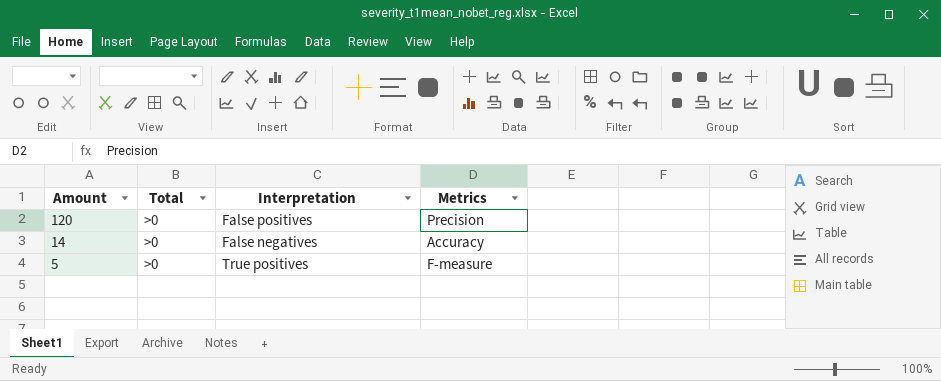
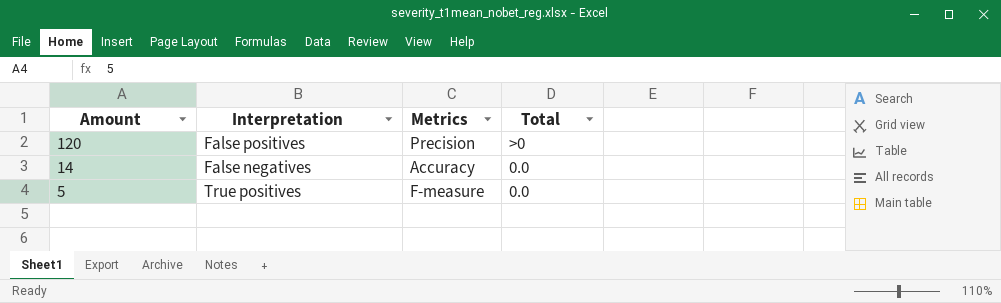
column Total | position: 2 -> 4
14 | Total: >0 -> 0.0
5 | Total: >0 -> 0.0

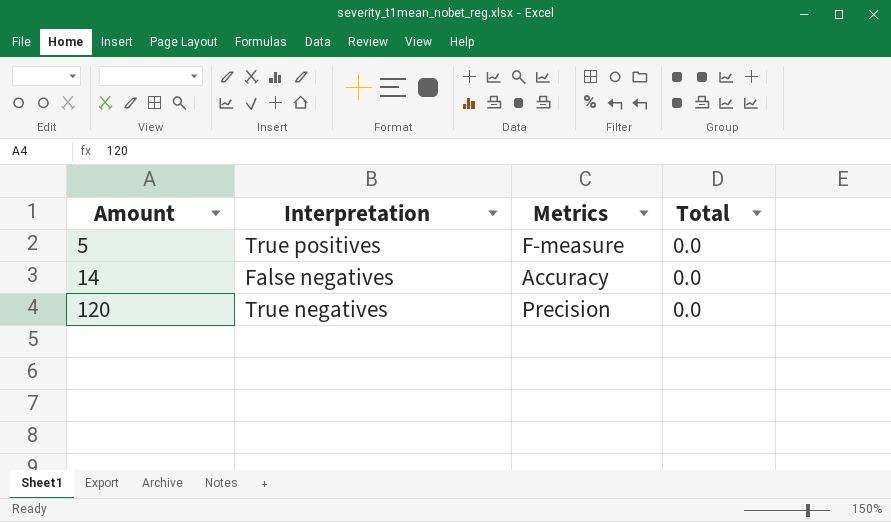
row order: Amount descending -> Amount ascending
120 | Interpretation: False positives -> True negatives
120 | Total: >0 -> 0.0

